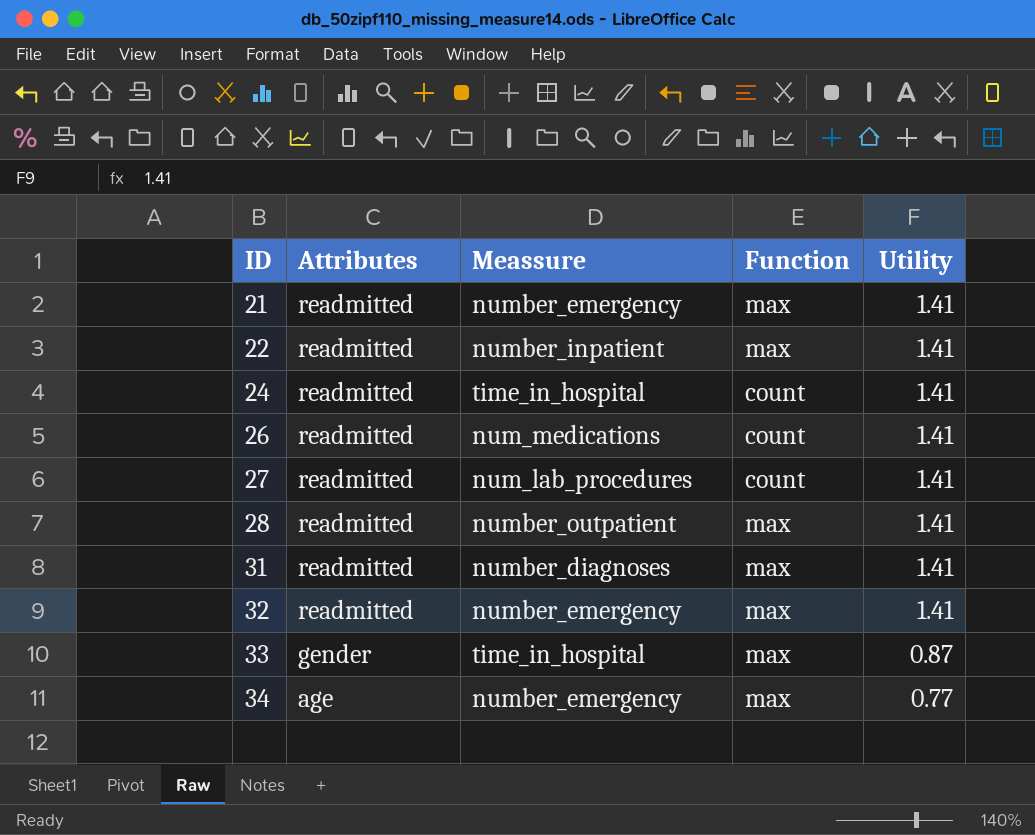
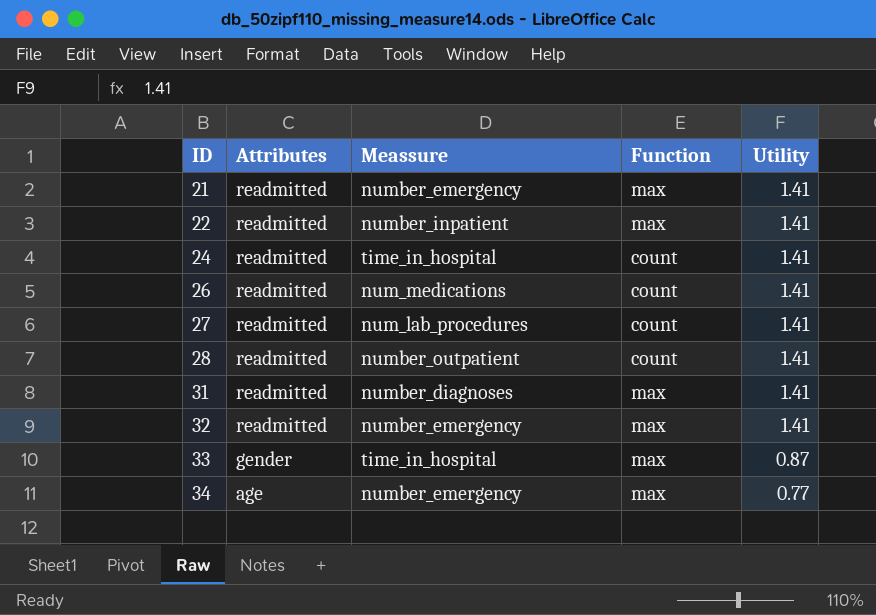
28 | Function: max -> count

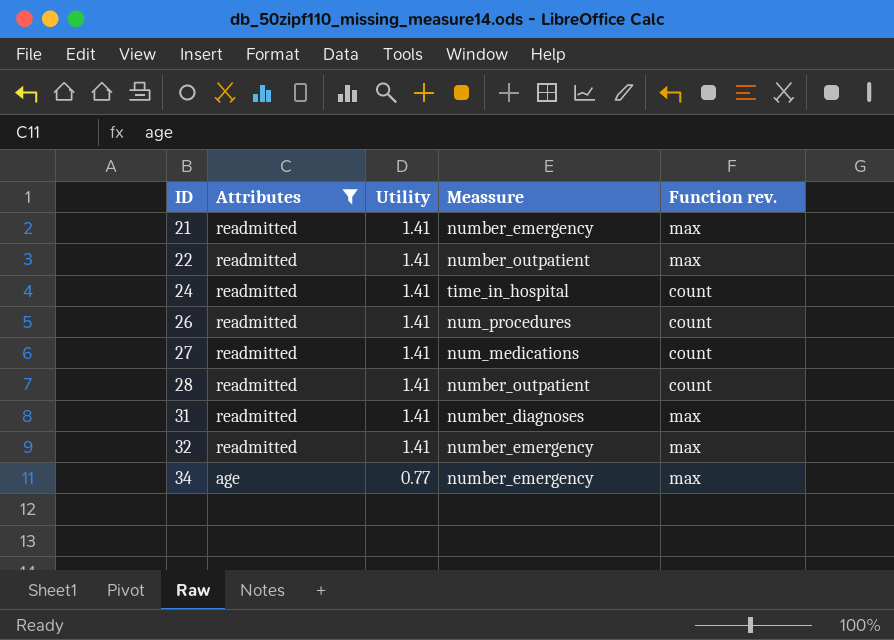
filter: none -> Attributes != gender
column Utility | position: 5 -> 3
column name: Function -> Function rev.
22 | Meassure: number_inpatient -> number_outpatient
26 | Meassure: num_medications -> num_procedures
27 | Meassure: num_lab_procedures -> num_medications

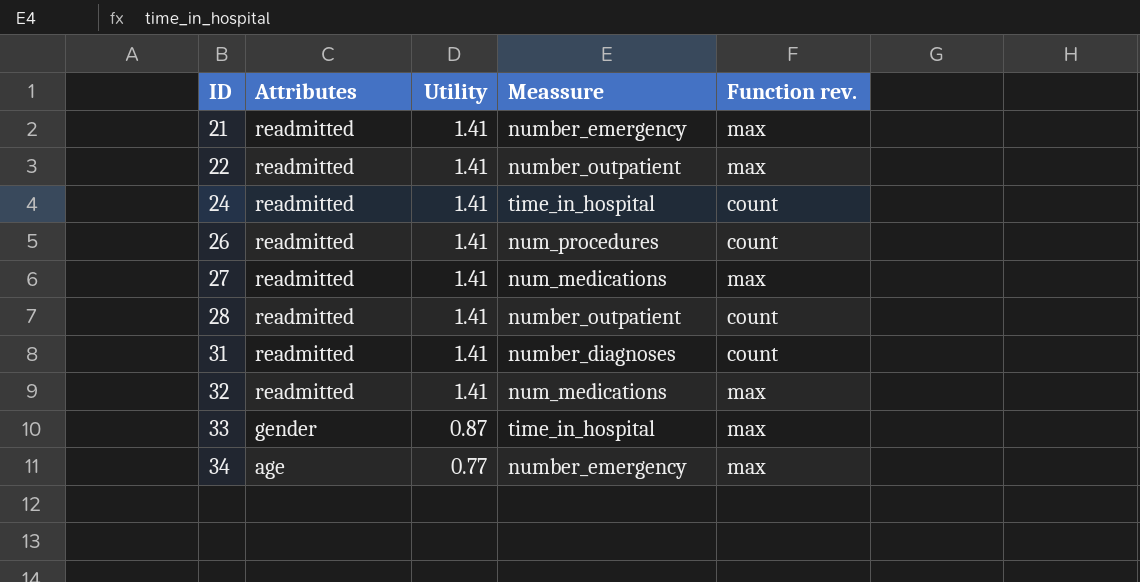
filter: Attributes != gender -> none
27 | Function rev.: count -> max
31 | Function rev.: max -> count
32 | Meassure: number_emergency -> num_medications

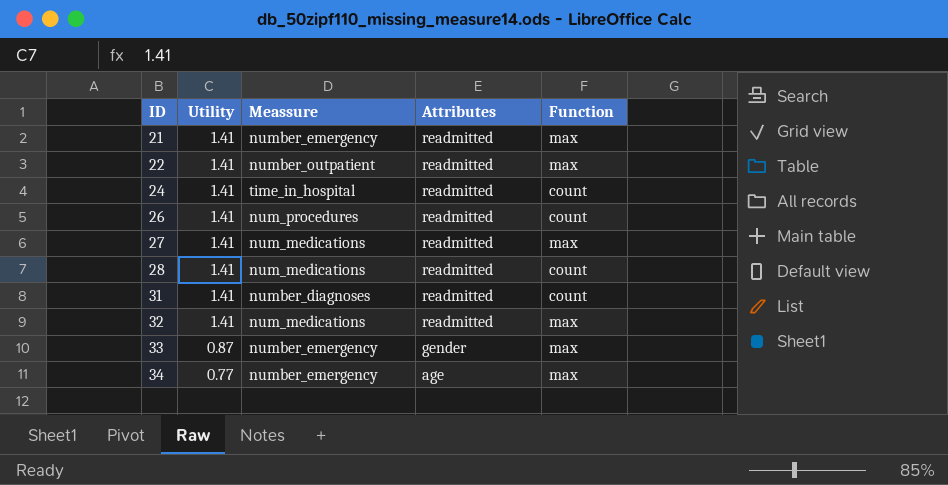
column Attributes | position: 2 -> 4
column name: Function rev. -> Function
28 | Meassure: number_outpatient -> num_medications
33 | Meassure: time_in_hospital -> number_emergency

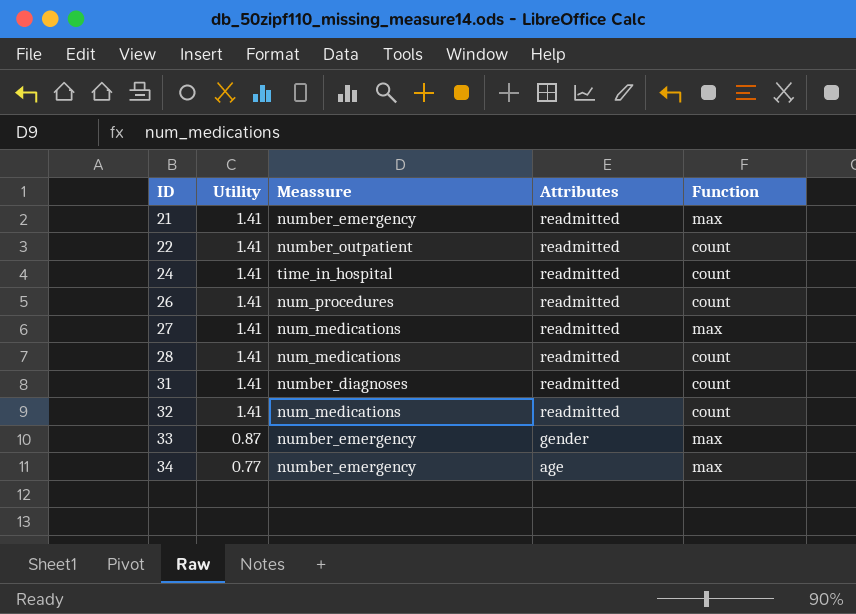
22 | Function: max -> count
32 | Function: max -> count

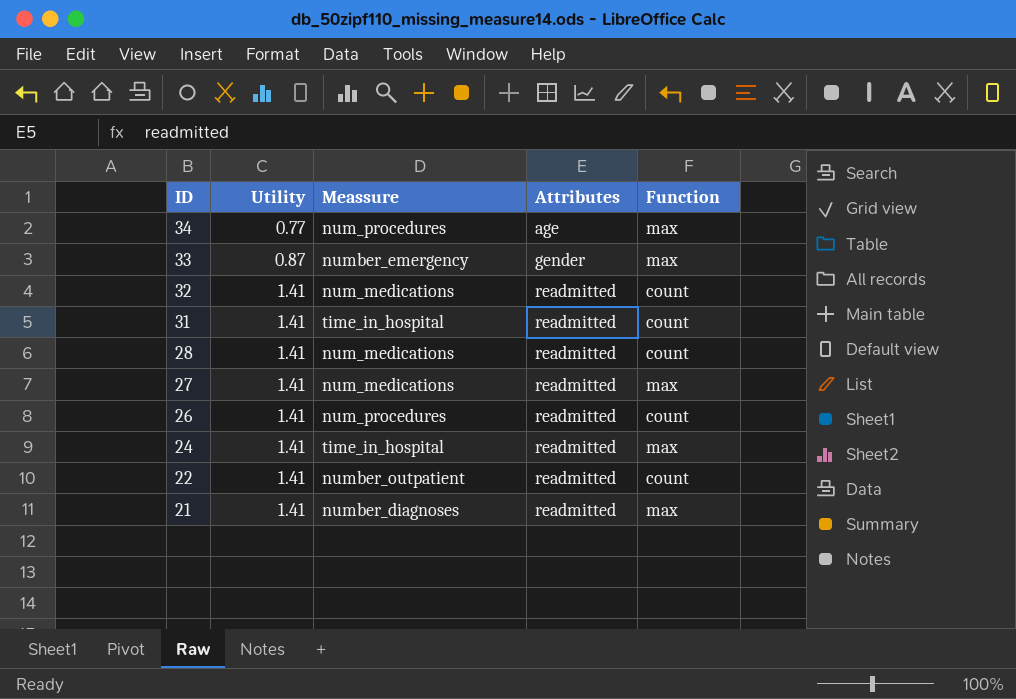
row order: ID ascending -> ID descending
34 | Meassure: number_emergency -> num_procedures
31 | Meassure: number_diagnoses -> time_in_hospital
24 | Function: count -> max
21 | Meassure: number_emergency -> number_diagnoses

